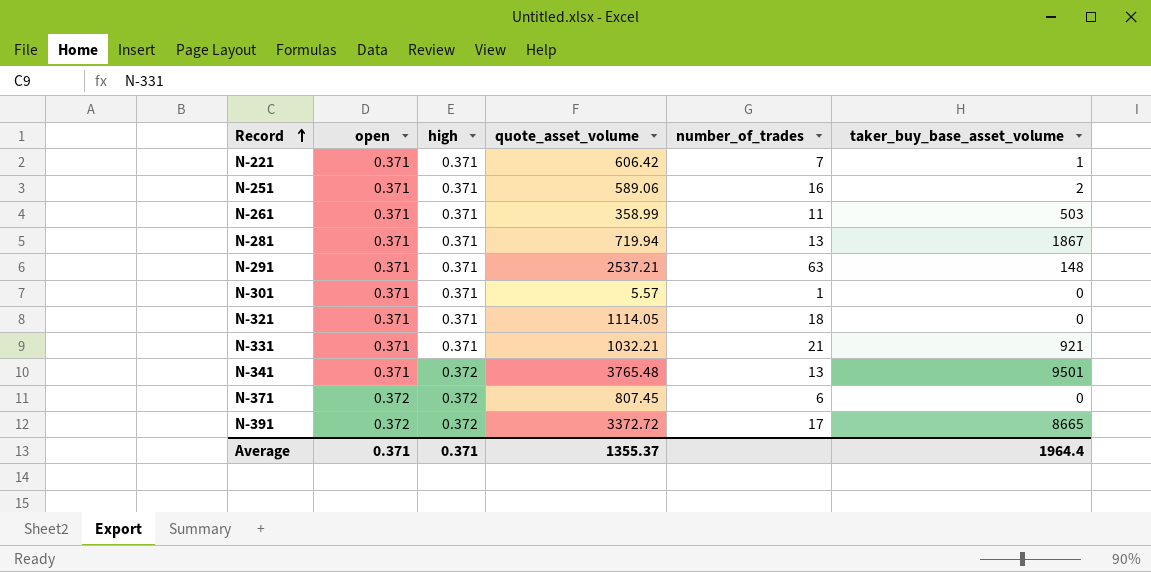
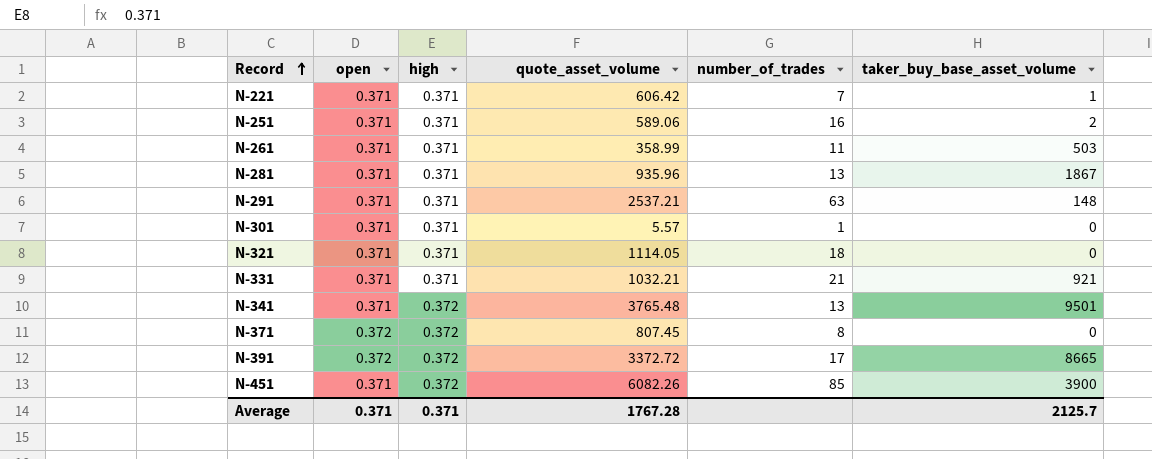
N-281 | quote_asset_volume: 719.94 -> 935.96
N-371 | number_of_trades: 6 -> 8
row N-451: none -> 0.371 | 0.372 | 6082.26 | 85 | 3900
Average | quote_asset_volume: 1355.37 -> 1767.28
Average | taker_buy_base_asset_volume: 1964.4 -> 2125.7

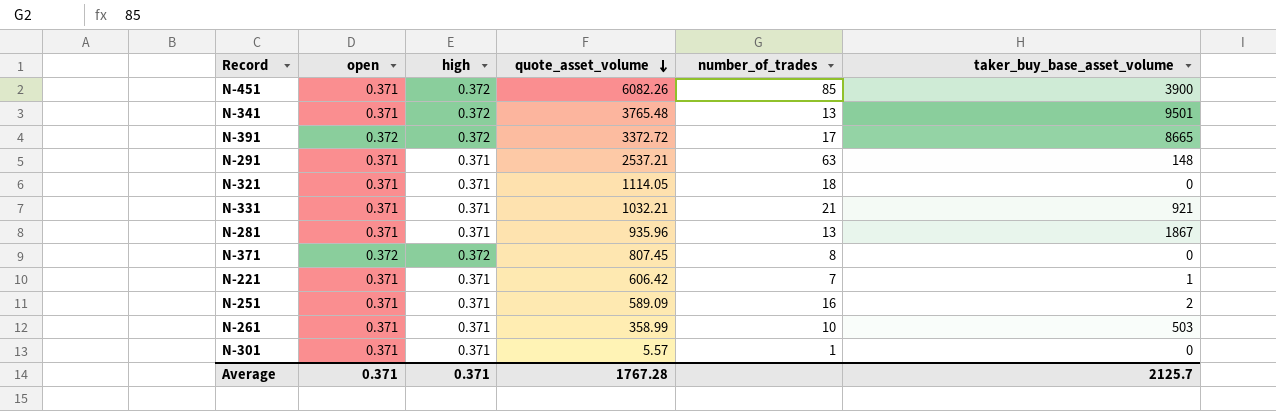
row order: Record ascending -> quote_asset_volume descending
N-251 | quote_asset_volume: 589.06 -> 589.09
N-261 | number_of_trades: 11 -> 10

